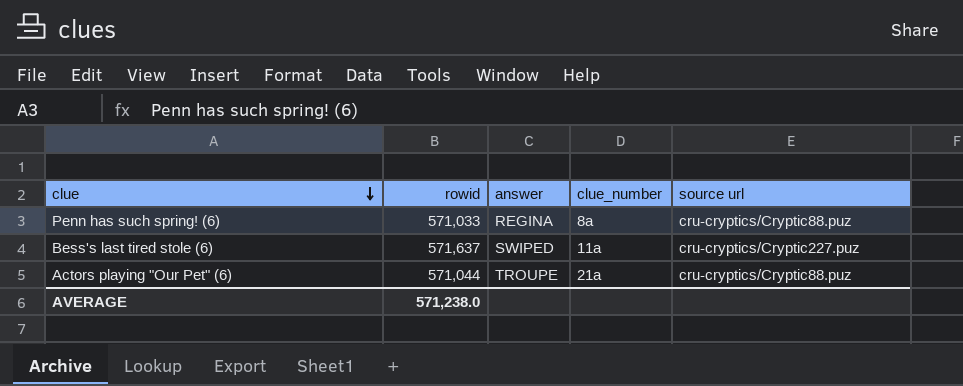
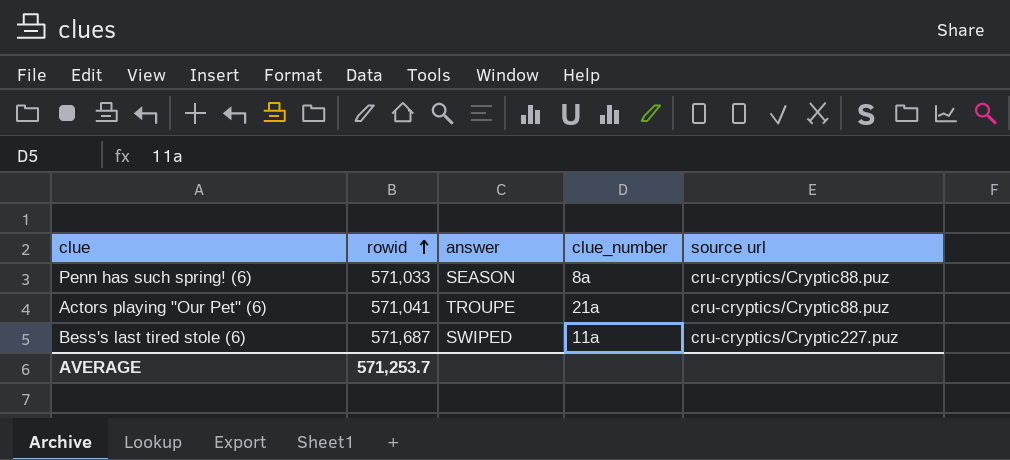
row order: clue descending -> rowid ascending
Penn has such spring! (6) | answer: REGINA -> SEASON
Actors playing "Our Pet" (6) | rowid: 571,044 -> 571,041
Bess's last tired stole (6) | rowid: 571,637 -> 571,687
AVERAGE | rowid: 571,238.0 -> 571,253.7

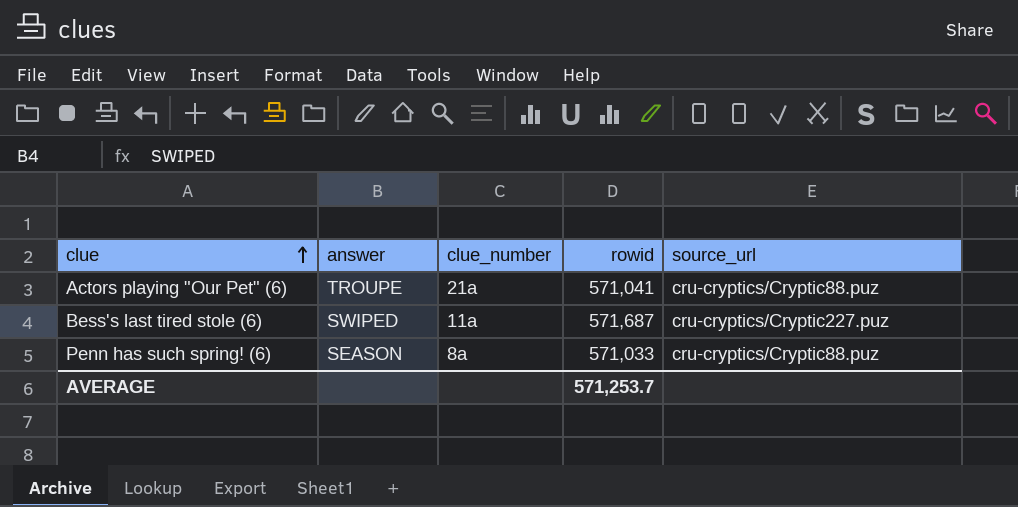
row order: rowid ascending -> clue ascending
column rowid | position: 2 -> 4
column name: source url -> source_url

